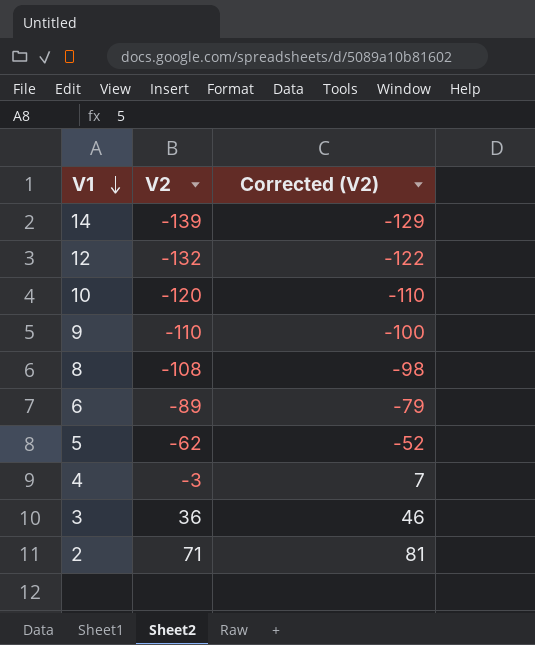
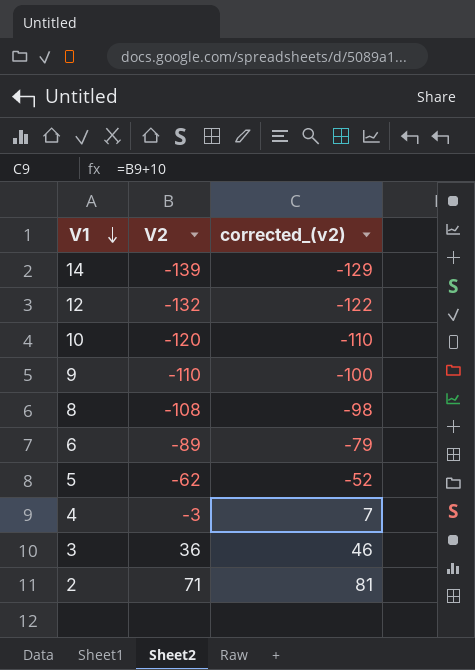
column name: Corrected (V2) -> corrected_(v2)

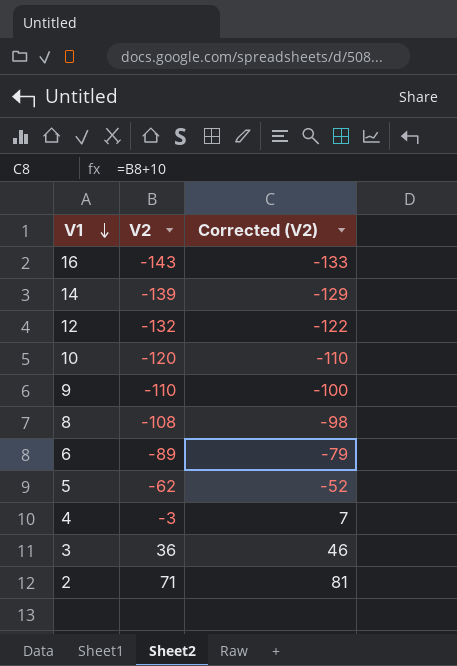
column name: corrected_(v2) -> Corrected (V2)
row 16: none -> -143 | -133

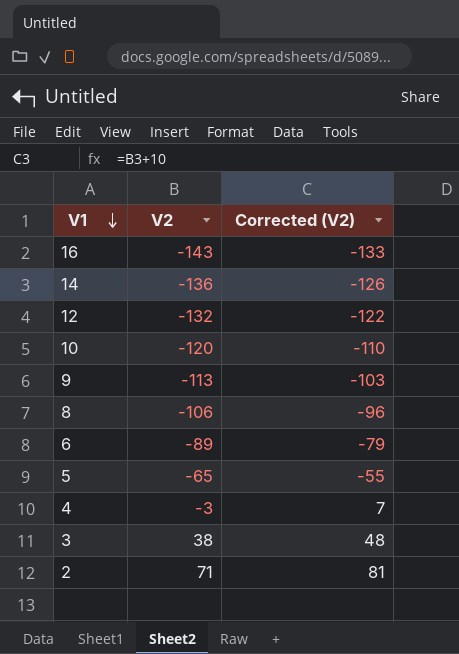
14 | V2: -139 -> -136
14 | Corrected (V2): -129 -> -126
9 | V2: -110 -> -113
9 | Corrected (V2): -100 -> -103
8 | V2: -108 -> -106
8 | Corrected (V2): -98 -> -96
5 | V2: -62 -> -65
5 | Corrected (V2): -52 -> -55
3 | V2: 36 -> 38
3 | Corrected (V2): 46 -> 48

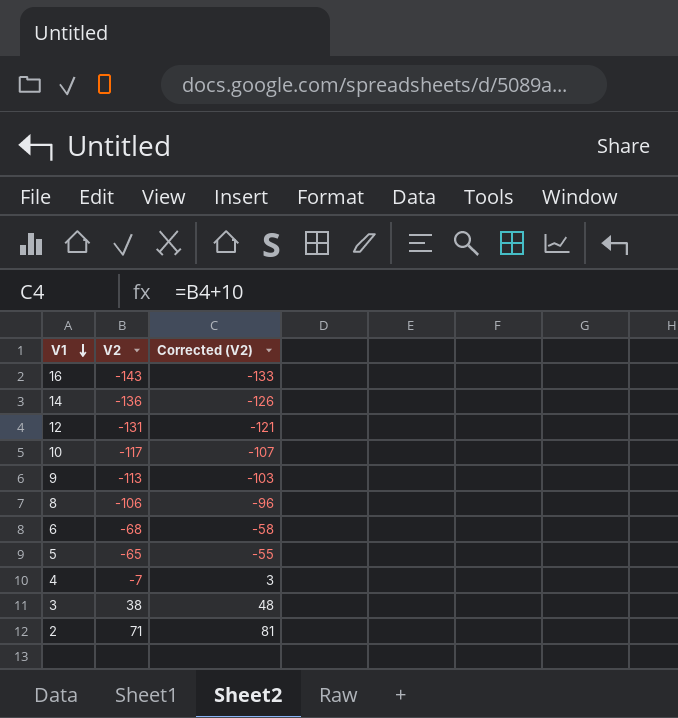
12 | V2: -132 -> -131
12 | Corrected (V2): -122 -> -121
10 | V2: -120 -> -117
10 | Corrected (V2): -110 -> -107
6 | V2: -89 -> -68
6 | Corrected (V2): -79 -> -58
4 | V2: -3 -> -7
4 | Corrected (V2): 7 -> 3

